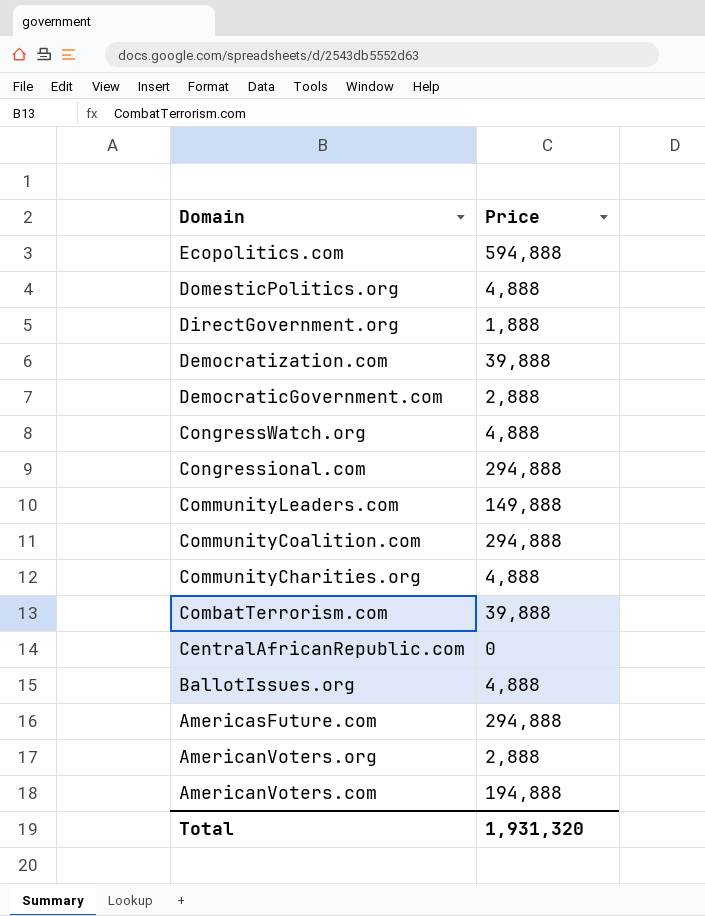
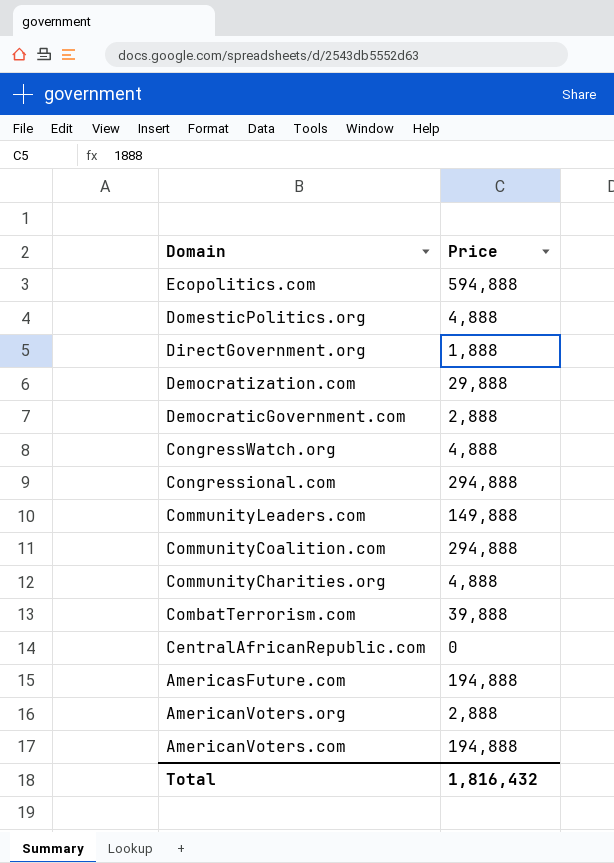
row BallotIssues.org: 4,888 -> none
Democratization.com | Price: 39,888 -> 29,888
AmericasFuture.com | Price: 294,888 -> 194,888
Total | Price: 1,931,320 -> 1,816,432

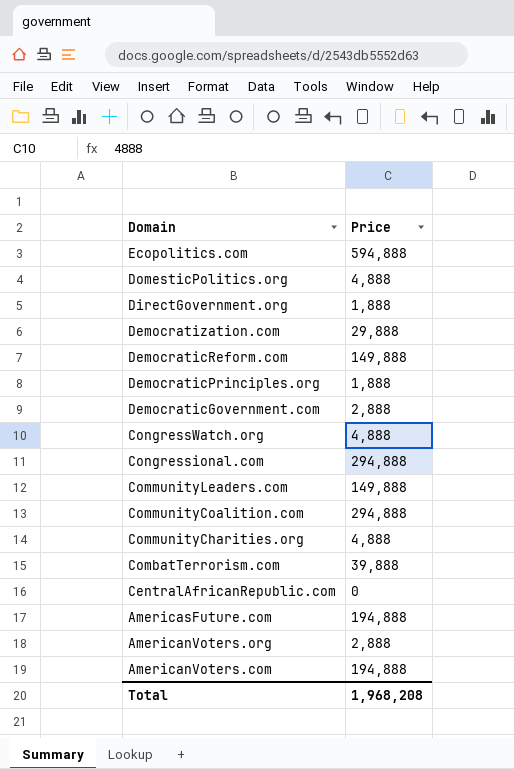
row DemocraticReform.com: none -> 149,888
row DemocraticPrinciples.org: none -> 1,888
Total | Price: 1,816,432 -> 1,968,208

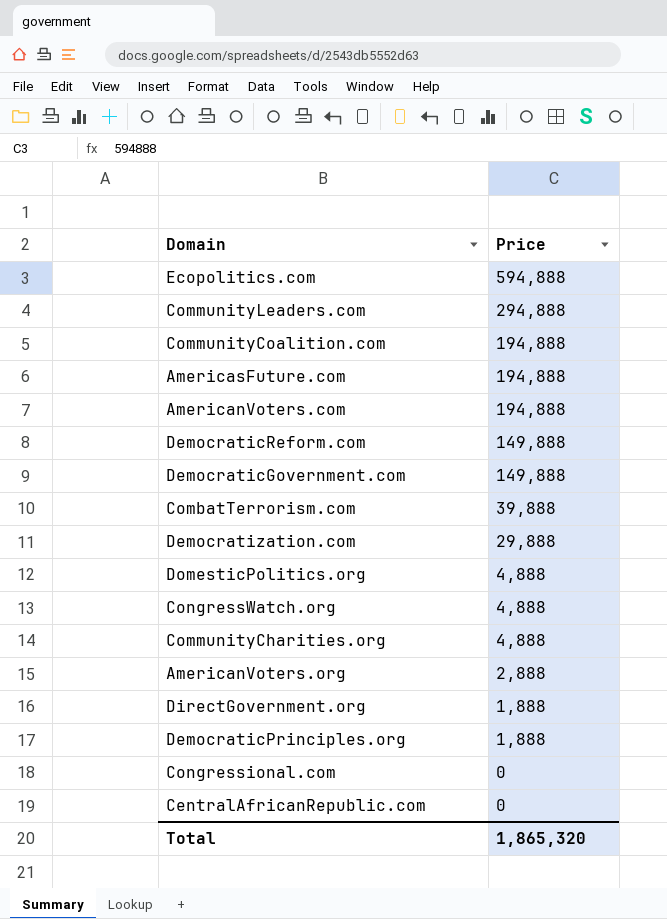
row order: Domain descending -> Price descending
CommunityLeaders.com | Price: 149,888 -> 294,888
CommunityCoalition.com | Price: 294,888 -> 194,888
DemocraticGovernment.com | Price: 2,888 -> 149,888
Congressional.com | Price: 294,888 -> 0
Total | Price: 1,968,208 -> 1,865,320

